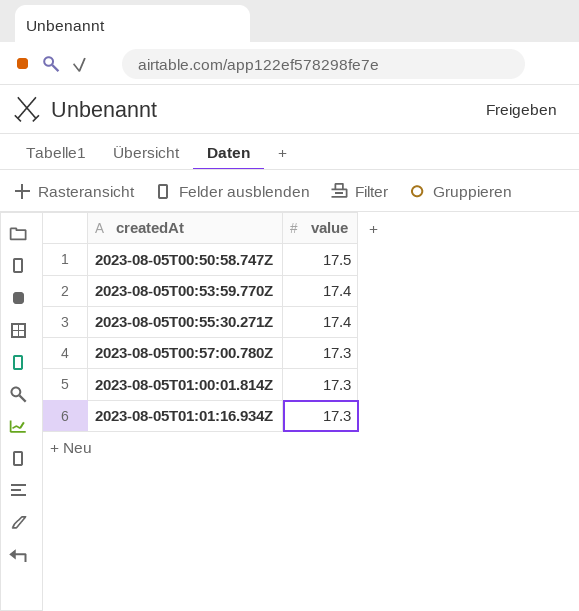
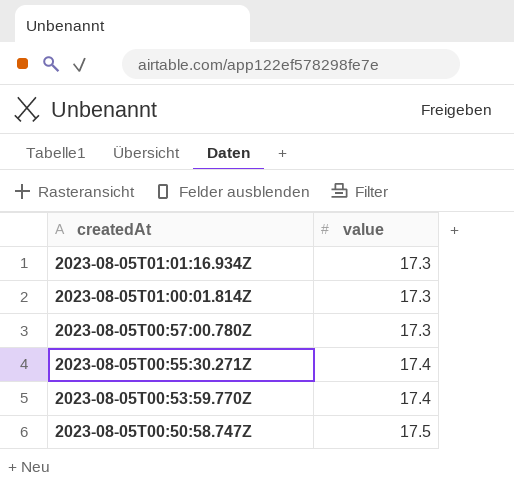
row order: createdAt ascending -> createdAt descending

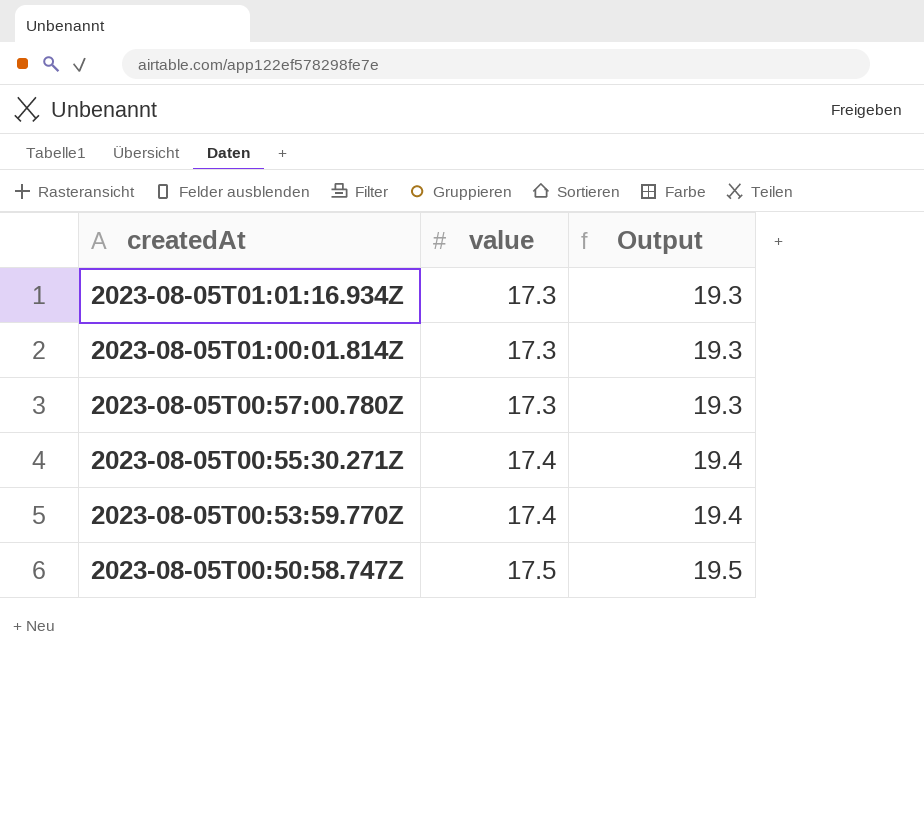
column Output | formula: none -> [value] + 2

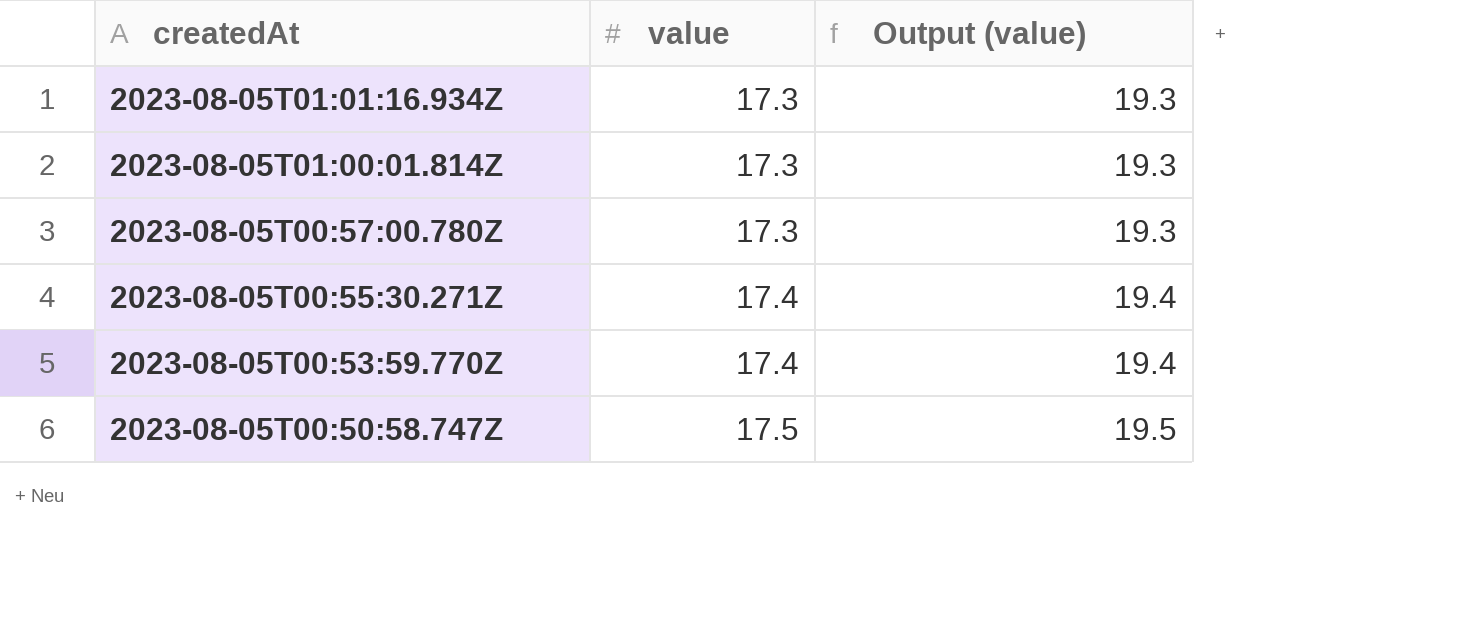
column name: Output -> Output (value)

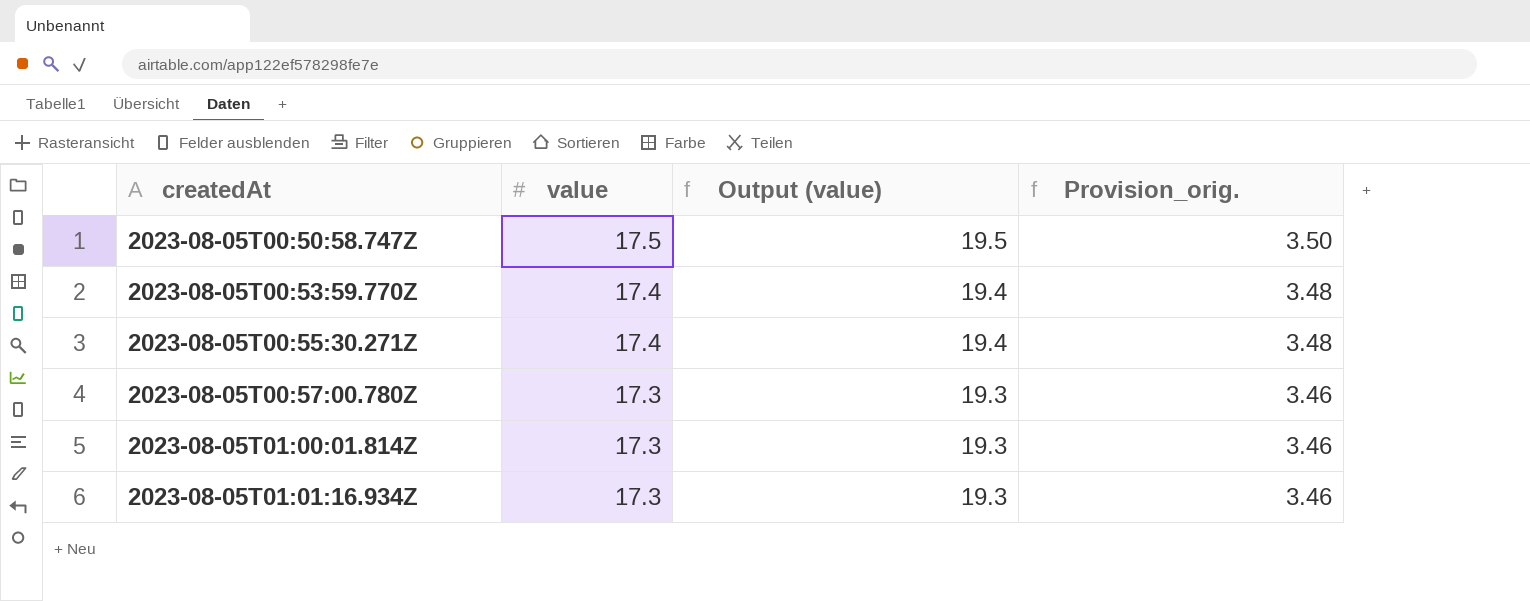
row order: createdAt descending -> createdAt ascending
column Provision_orig. | formula: none -> [value] * 0.2

